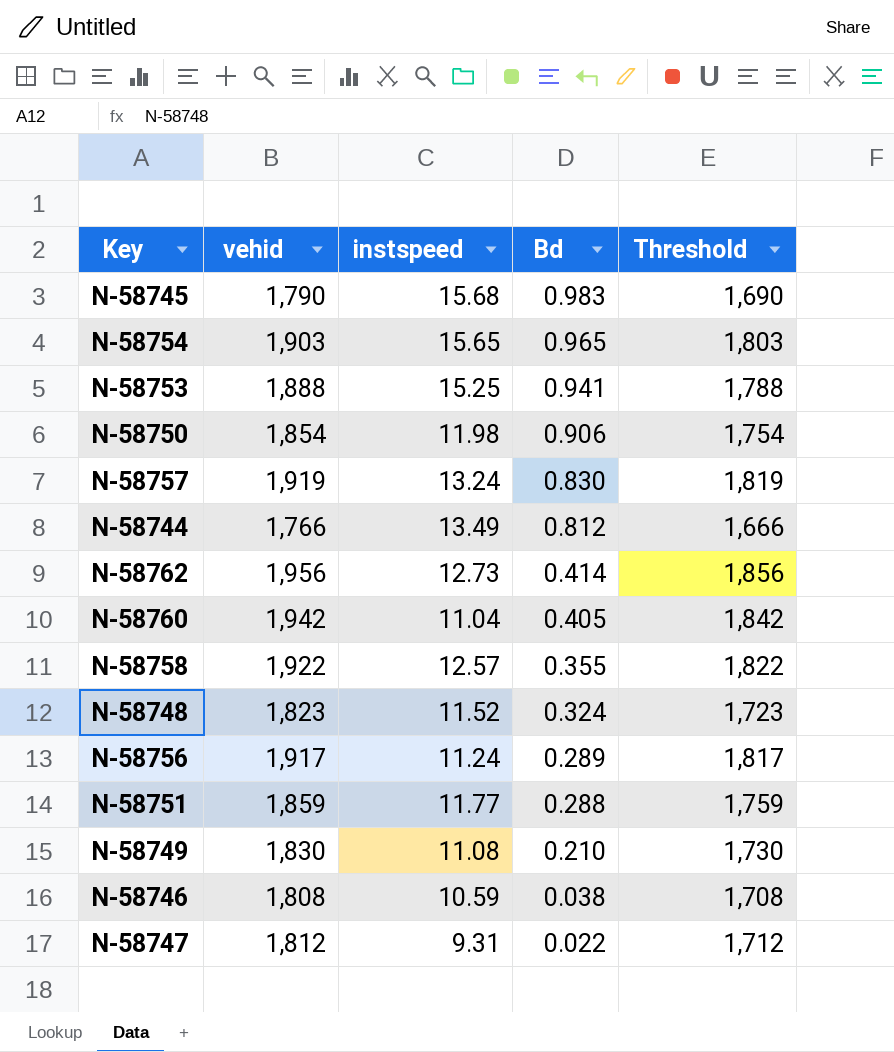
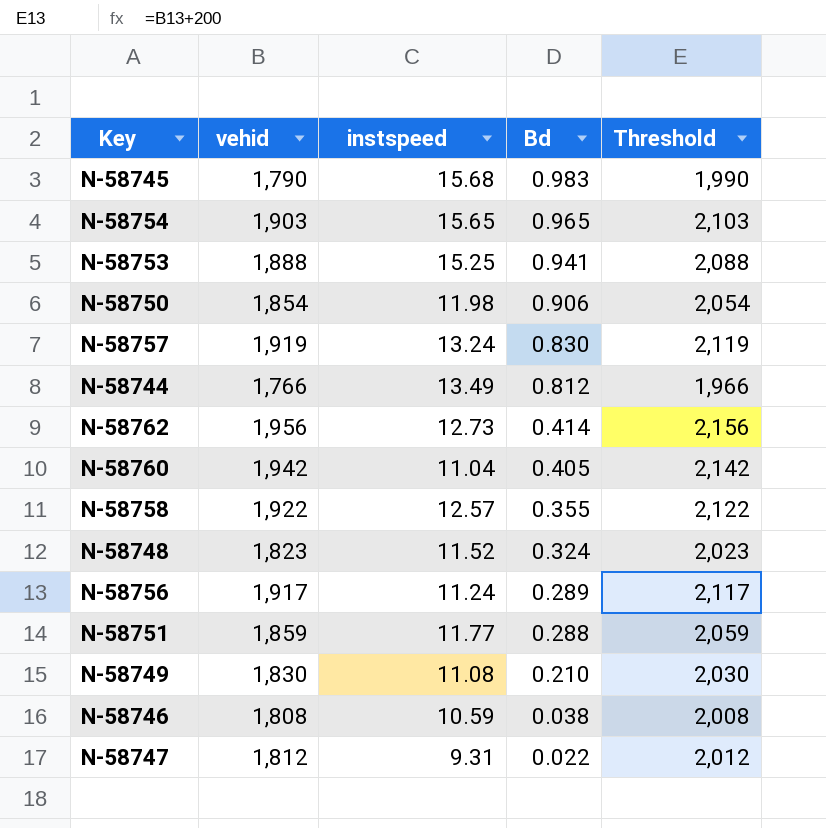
column Threshold | formula: [vehid] - 100 -> [vehid] + 200

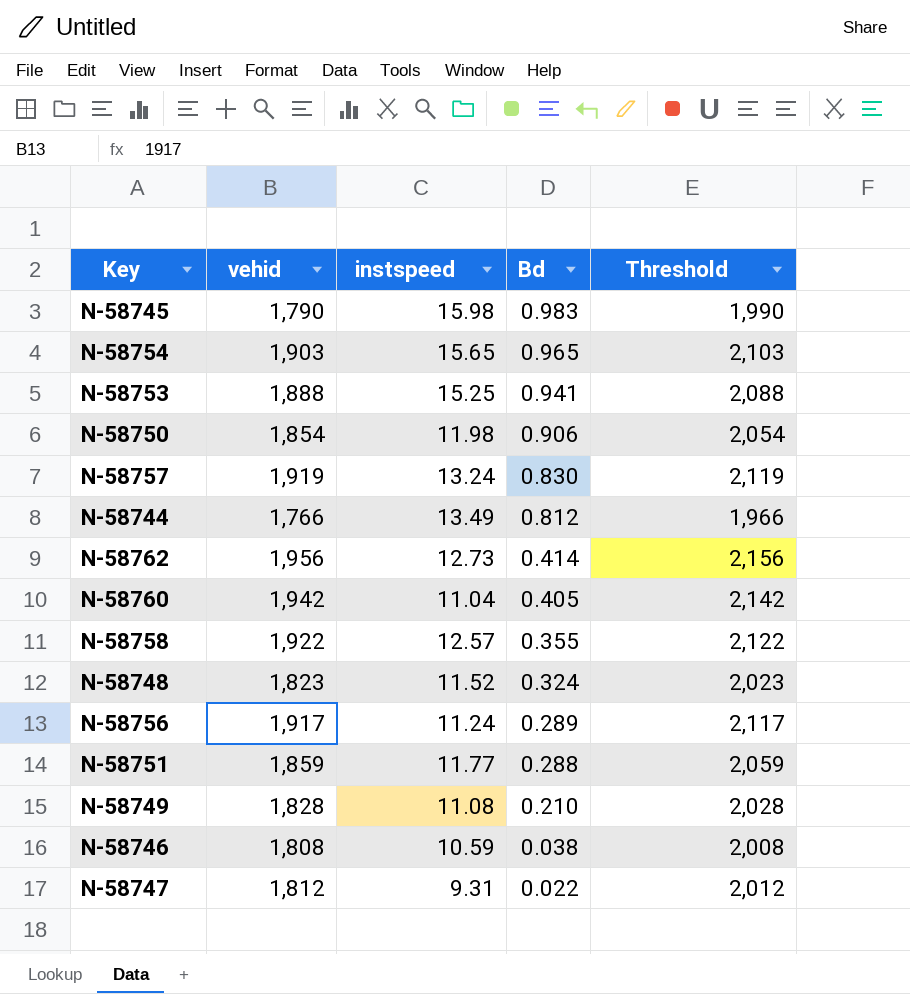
N-58745 | instspeed: 15.68 -> 15.98
N-58749 | vehid: 1,830 -> 1,828
N-58749 | Threshold: 2,030 -> 2,028

